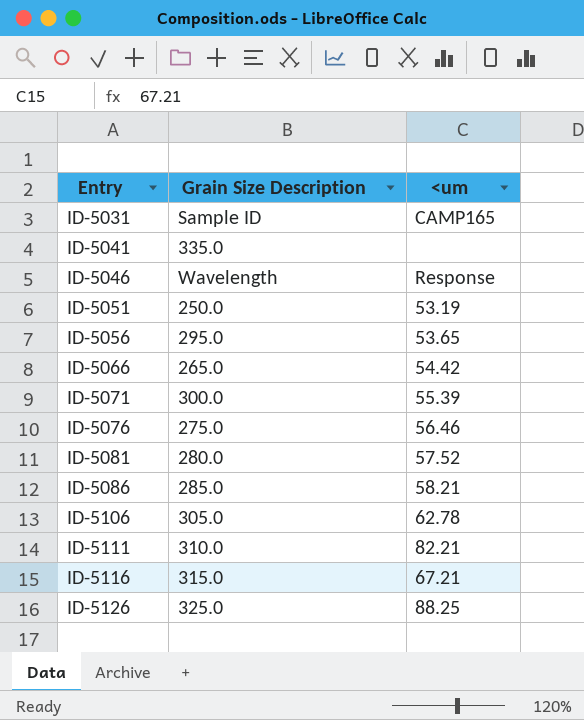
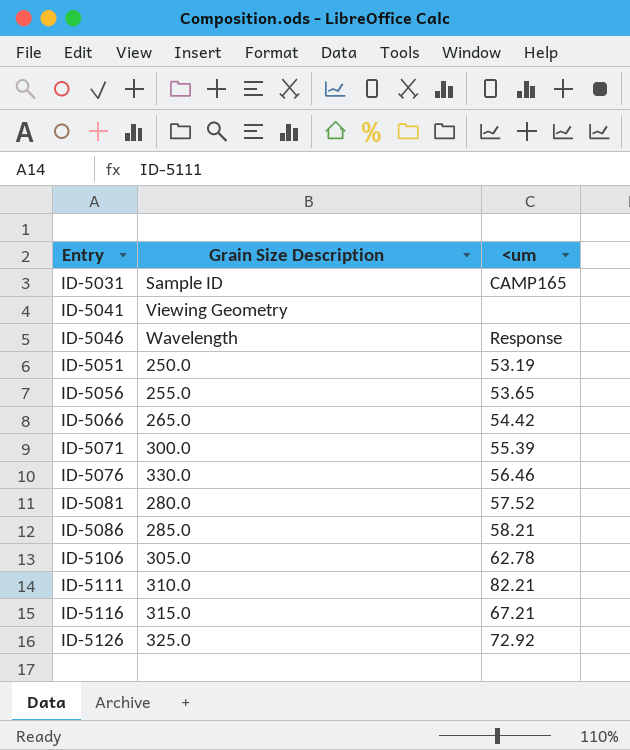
ID-5041 | Grain Size Description: 335.0 -> Viewing Geometry
ID-5056 | Grain Size Description: 295.0 -> 255.0
ID-5076 | Grain Size Description: 275.0 -> 330.0
ID-5126 | <um: 88.25 -> 72.92

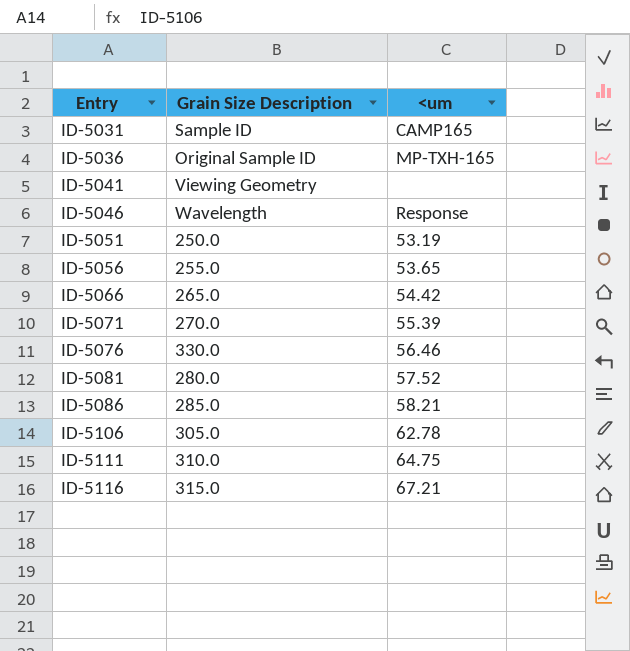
row ID-5126: 325.0 | 72.92 -> none
row ID-5036: none -> Original Sample ID | MP-TXH-165
ID-5071 | Grain Size Description: 300.0 -> 270.0
ID-5111 | <um: 82.21 -> 64.75

